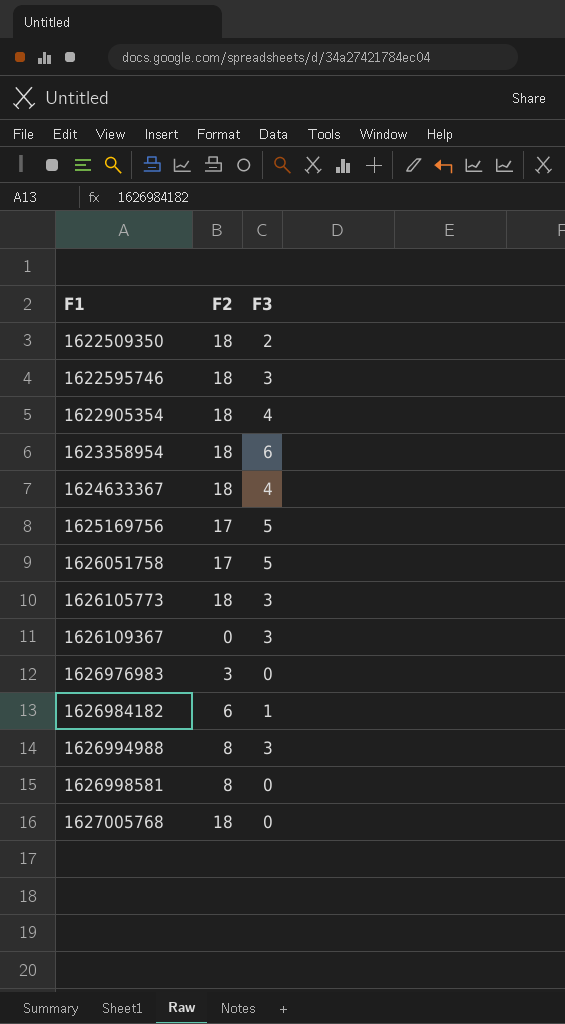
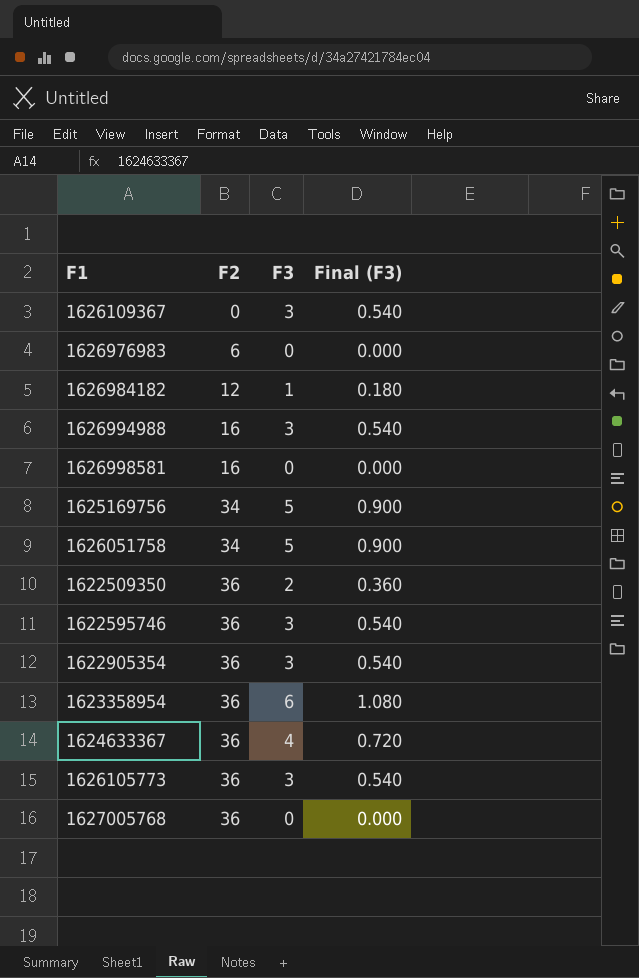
row order: F1 ascending -> F2 ascending
column Final (F3) | formula: none -> [F3] * 0.18
1626976983 | F2: 3 -> 6
1626984182 | F2: 6 -> 12
1626994988 | F2: 8 -> 16
1626998581 | F2: 8 -> 16
1625169756 | F2: 17 -> 34
1626051758 | F2: 17 -> 34
1622509350 | F2: 18 -> 36
1622595746 | F2: 18 -> 36
1622905354 | F2: 18 -> 36
1622905354 | F3: 4 -> 3
1623358954 | F2: 18 -> 36
1624633367 | F2: 18 -> 36
1626105773 | F2: 18 -> 36
1627005768 | F2: 18 -> 36

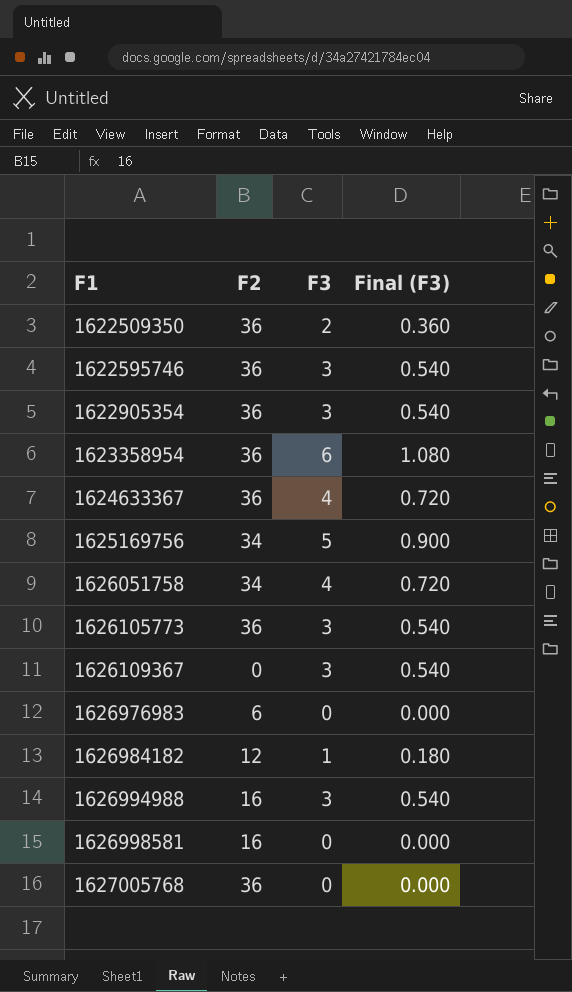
row order: F2 ascending -> F1 ascending
1626051758 | F3: 5 -> 4
1626051758 | Final (F3): 0.900 -> 0.720

